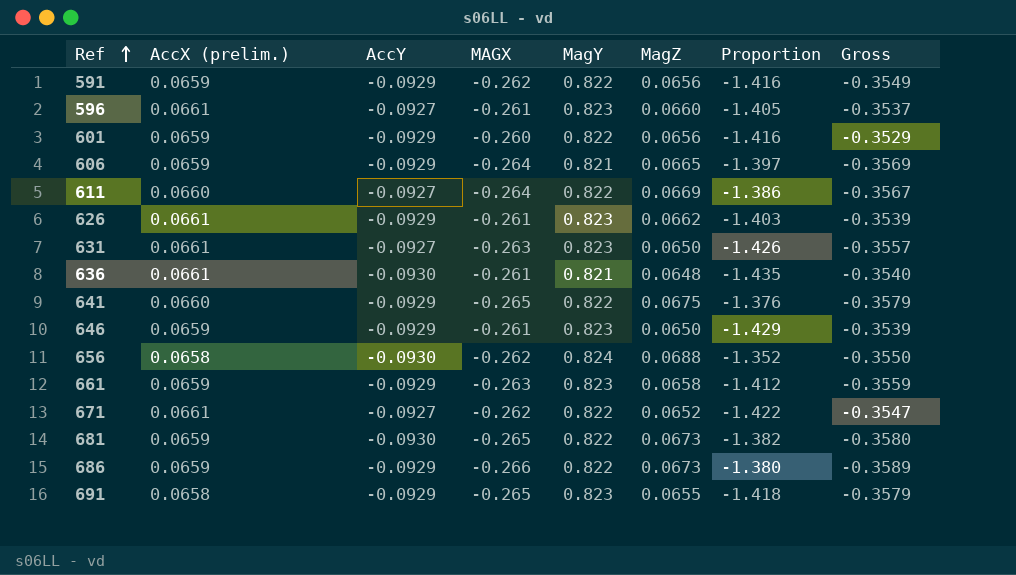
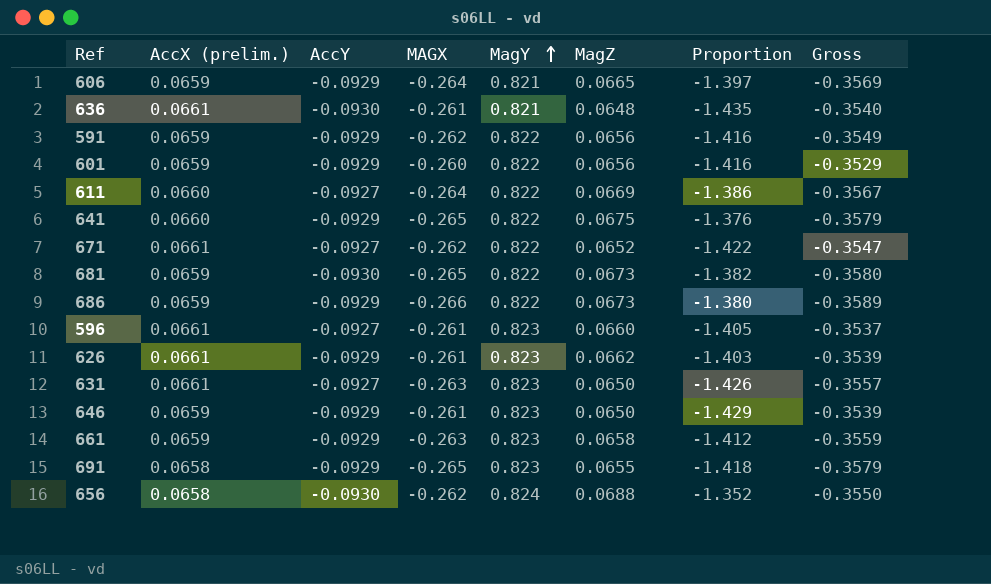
row order: Ref ascending -> MagY ascending

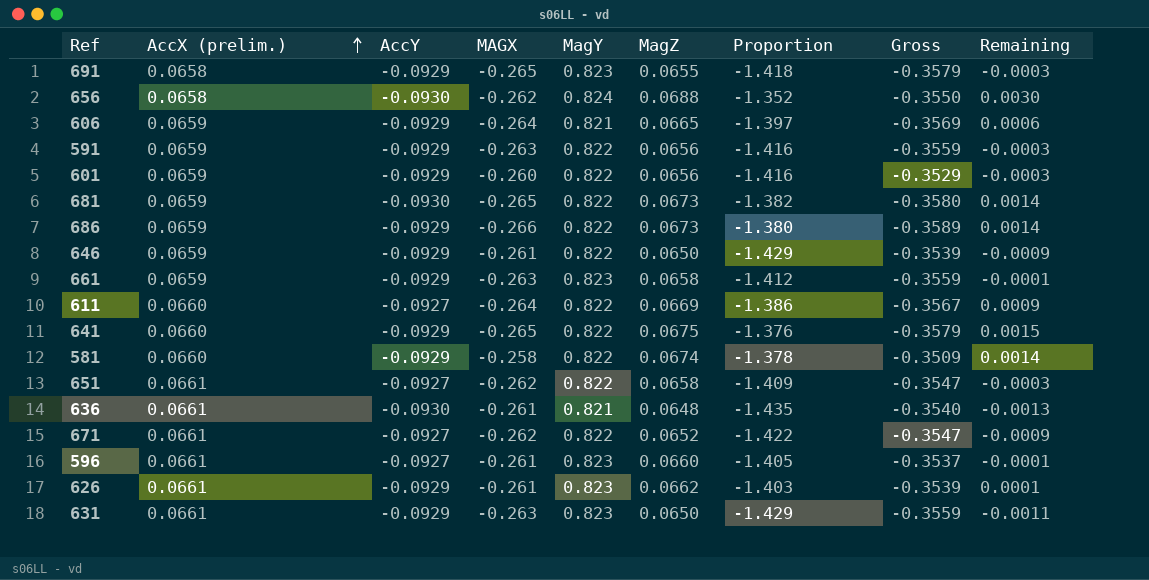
row order: MagY ascending -> AccX (prelim.) ascending
column Remaining | formula: none -> [MagZ] - [AccX (prelim.)]
591 | MAGX: -0.262 -> -0.263
591 | Gross: -0.3549 -> -0.3559
646 | MagY: 0.823 -> 0.822
row 581: none -> 0.0660 | -0.0929 | -0.258 | 0.822 | 0.0674 | -1.378 | -0.3509 | 0.0014
row 651: none -> 0.0661 | -0.0927 | -0.262 | 0.822 | 0.0658 | -1.409 | -0.3547 | -0.0003
631 | AccY: -0.0927 -> -0.0929
631 | Proportion: -1.426 -> -1.429
631 | Gross: -0.3557 -> -0.3559

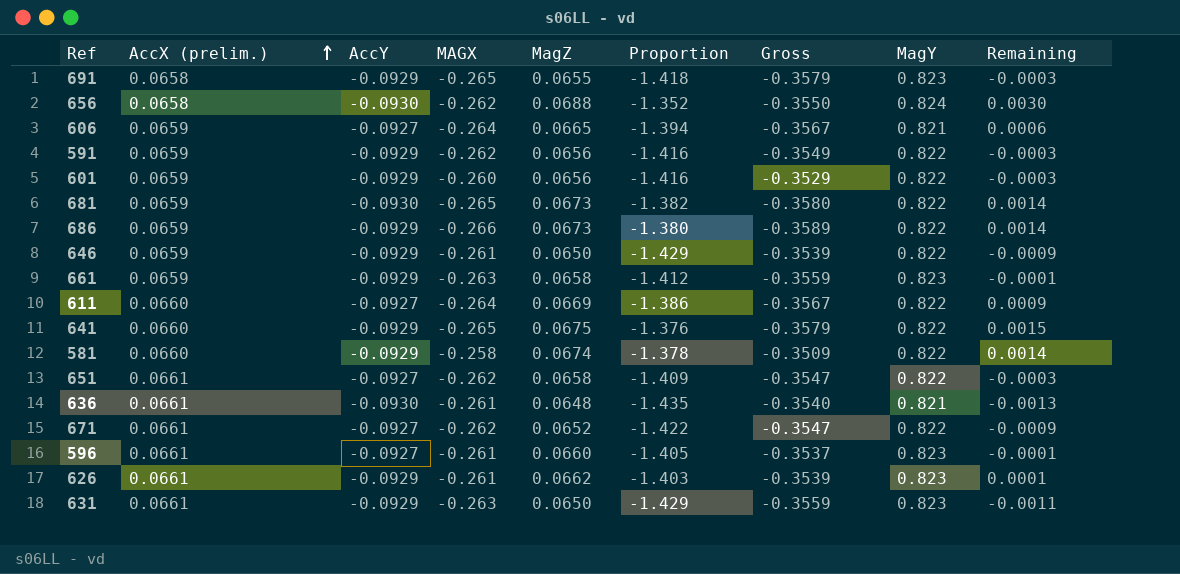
column MagY | position: 5 -> 8
606 | AccY: -0.0929 -> -0.0927
606 | Proportion: -1.397 -> -1.394
606 | Gross: -0.3569 -> -0.3567
591 | MAGX: -0.263 -> -0.262
591 | Gross: -0.3559 -> -0.3549

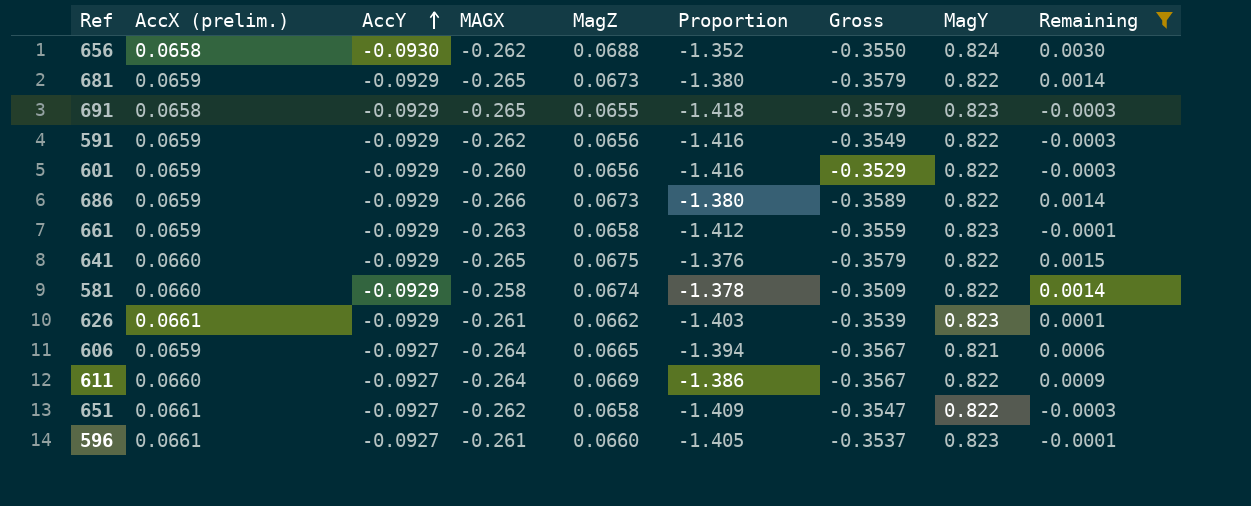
filter: none -> Remaining >= -0.0003
row order: AccX (prelim.) ascending -> AccY ascending
681 | AccY: -0.0930 -> -0.0929
681 | Proportion: -1.382 -> -1.380
681 | Gross: -0.3580 -> -0.3579

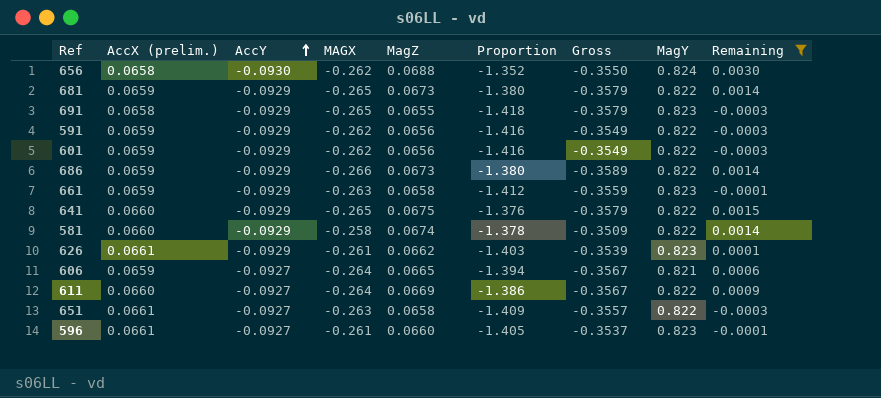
601 | MAGX: -0.260 -> -0.262
601 | Gross: -0.3529 -> -0.3549
651 | MAGX: -0.262 -> -0.263
651 | Gross: -0.3547 -> -0.3557

